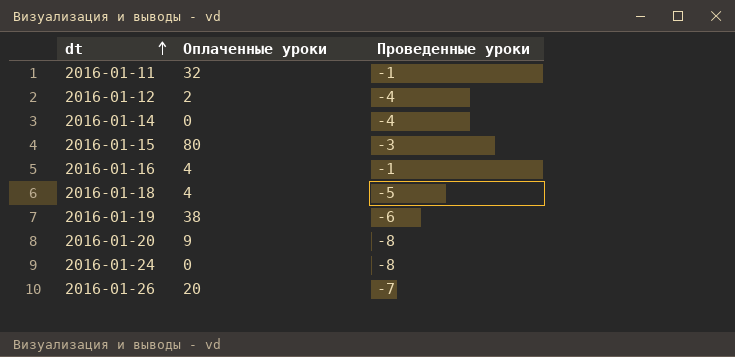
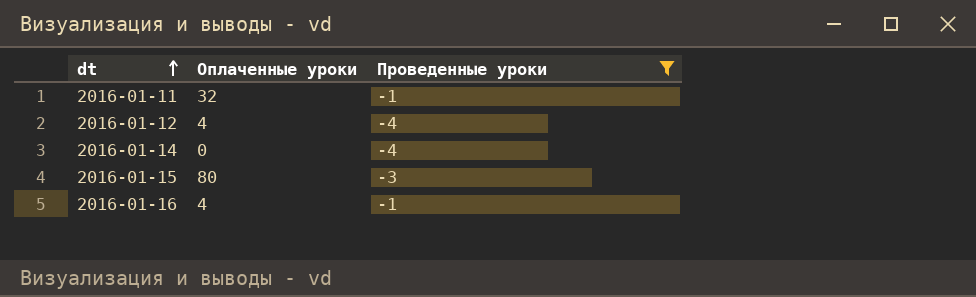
filter: none -> Проведенные уроки >= -4
2016-01-12 | Оплаченные уроки: 2 -> 4

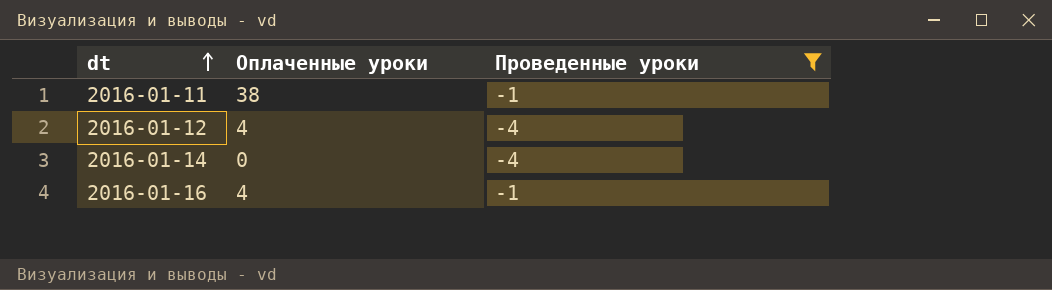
row 2016-01-15: 80 | -3 -> none
2016-01-11 | Оплаченные уроки: 32 -> 38

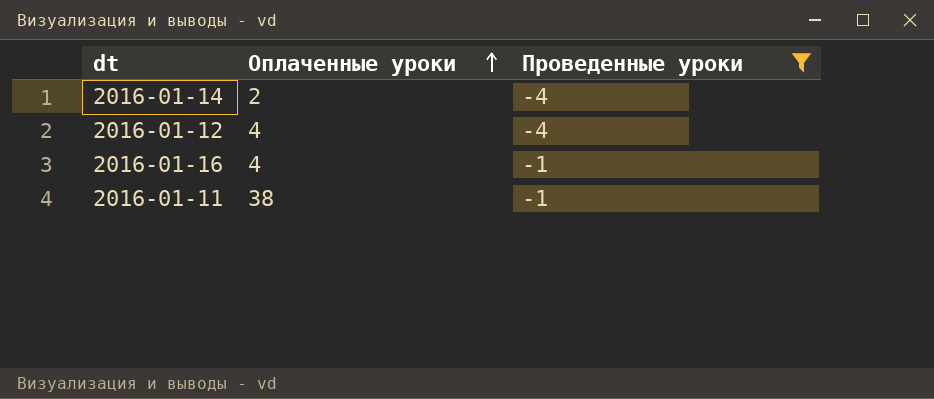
row order: dt ascending -> Оплаченные уроки ascending
2016-01-14 | Оплаченные уроки: 0 -> 2

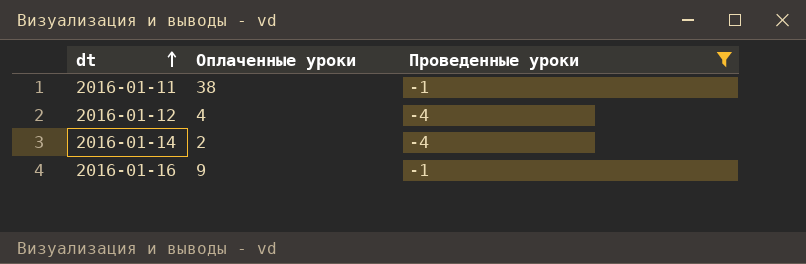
row order: Оплаченные уроки ascending -> dt ascending
2016-01-16 | Оплаченные уроки: 4 -> 9

